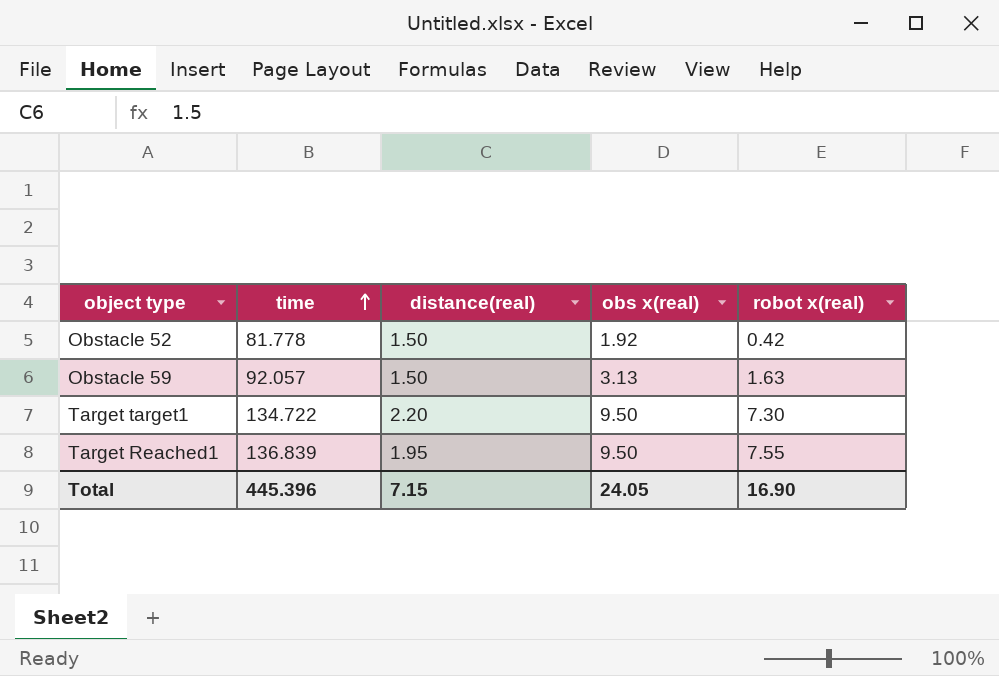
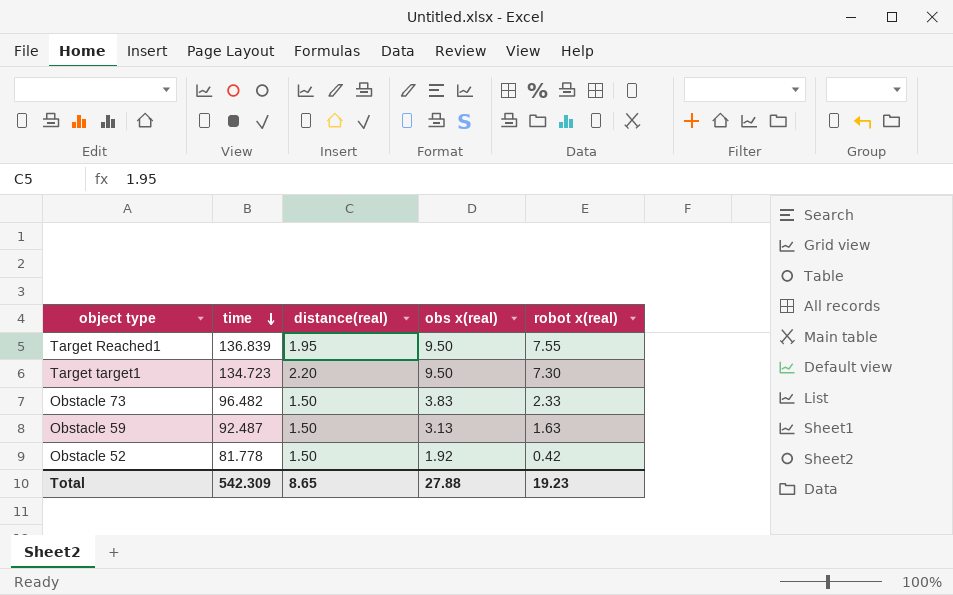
row order: time ascending -> time descending
Target target1 | time: 134.722 -> 134.723
row Obstacle 73: none -> 96.482 | 1.50 | 3.83 | 2.33
Obstacle 59 | time: 92.057 -> 92.487
Total | time: 445.396 -> 542.309
Total | distance(real): 7.15 -> 8.65
Total | obs x(real): 24.05 -> 27.88
Total | robot x(real): 16.90 -> 19.23

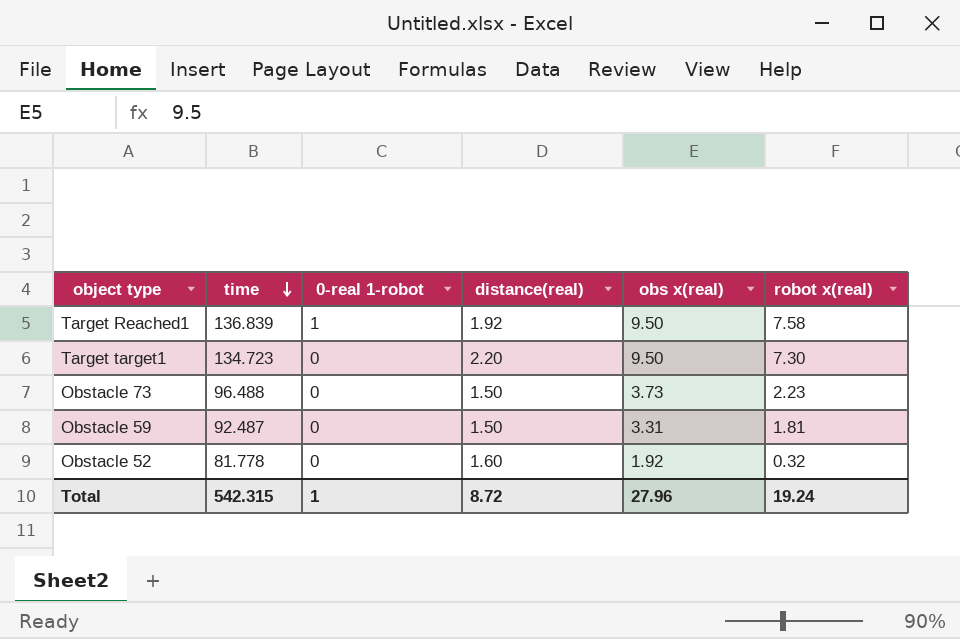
column 0-real 1-robot | position: none -> 3
Target Reached1 | distance(real): 1.95 -> 1.92
Target Reached1 | robot x(real): 7.55 -> 7.58
Obstacle 73 | time: 96.482 -> 96.488
Obstacle 73 | obs x(real): 3.83 -> 3.73
Obstacle 73 | robot x(real): 2.33 -> 2.23
Obstacle 59 | obs x(real): 3.13 -> 3.31
Obstacle 59 | robot x(real): 1.63 -> 1.81
Obstacle 52 | distance(real): 1.50 -> 1.60
Obstacle 52 | robot x(real): 0.42 -> 0.32
Total | time: 542.309 -> 542.315
Total | distance(real): 8.65 -> 8.72
Total | obs x(real): 27.88 -> 27.96
Total | robot x(real): 19.23 -> 19.24

